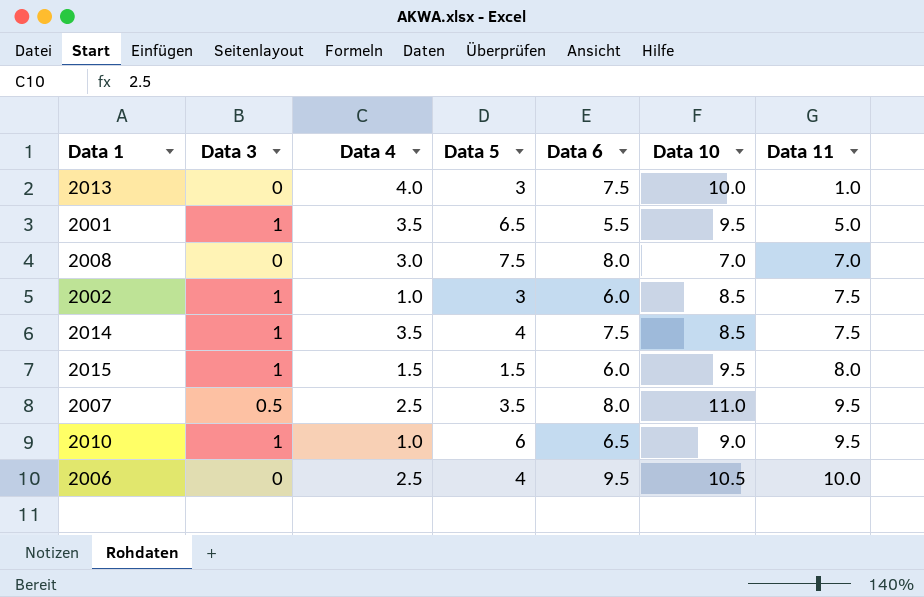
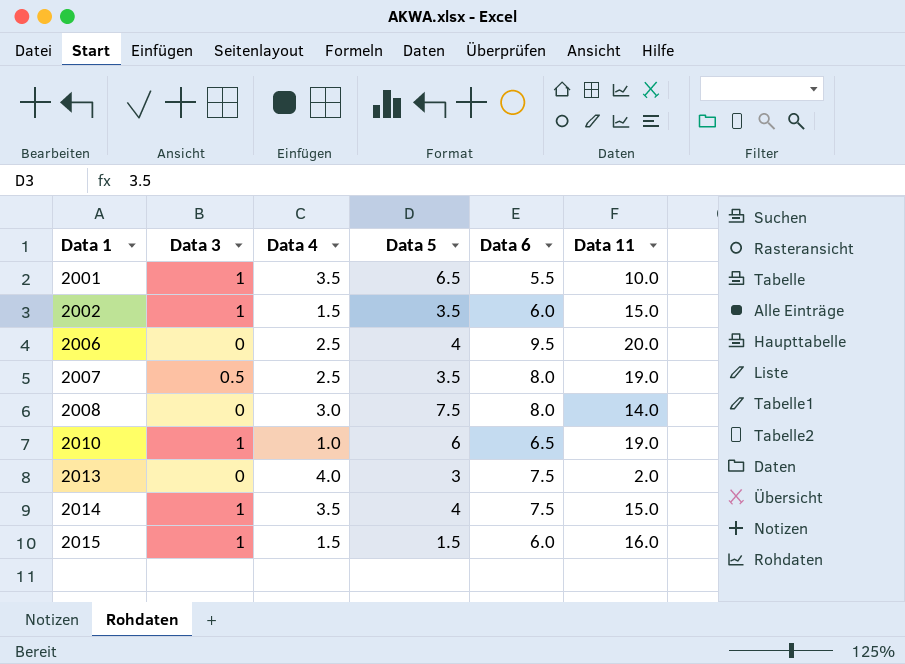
row order: Data 11 ascending -> Data 1 ascending
column Data 10 | position: 6 -> none
2001 | Data 11: 5.0 -> 10.0
2002 | Data 4: 1.0 -> 1.5
2002 | Data 5: 3 -> 3.5
2002 | Data 11: 7.5 -> 15.0
2006 | Data 11: 10.0 -> 20.0
2007 | Data 11: 9.5 -> 19.0
2008 | Data 11: 7.0 -> 14.0
2010 | Data 11: 9.5 -> 19.0
2013 | Data 11: 1.0 -> 2.0
2014 | Data 11: 7.5 -> 15.0
2015 | Data 11: 8.0 -> 16.0

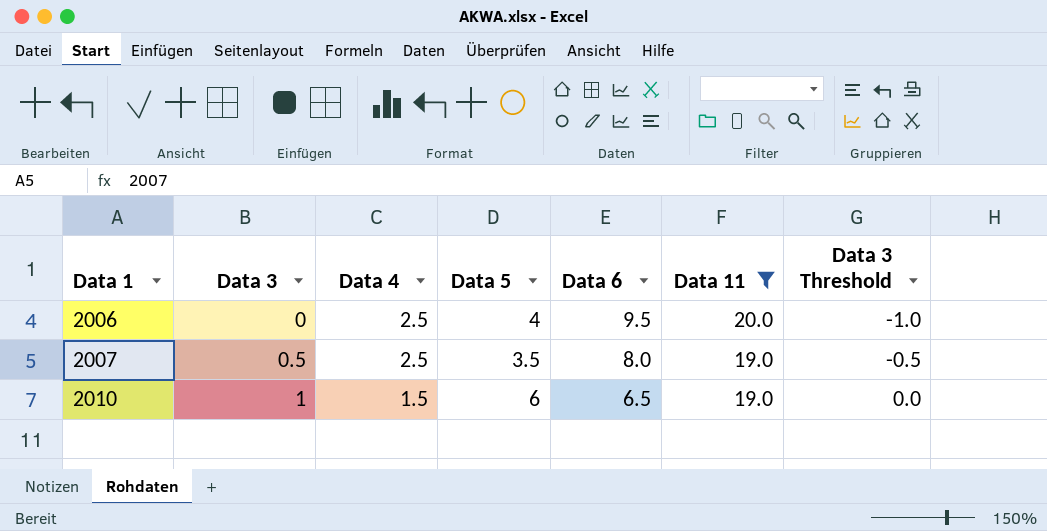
filter: none -> Data 11 >= 19.0
column Data 3 Threshold | formula: none -> [Data 3] - 1
2010 | Data 4: 1.0 -> 1.5

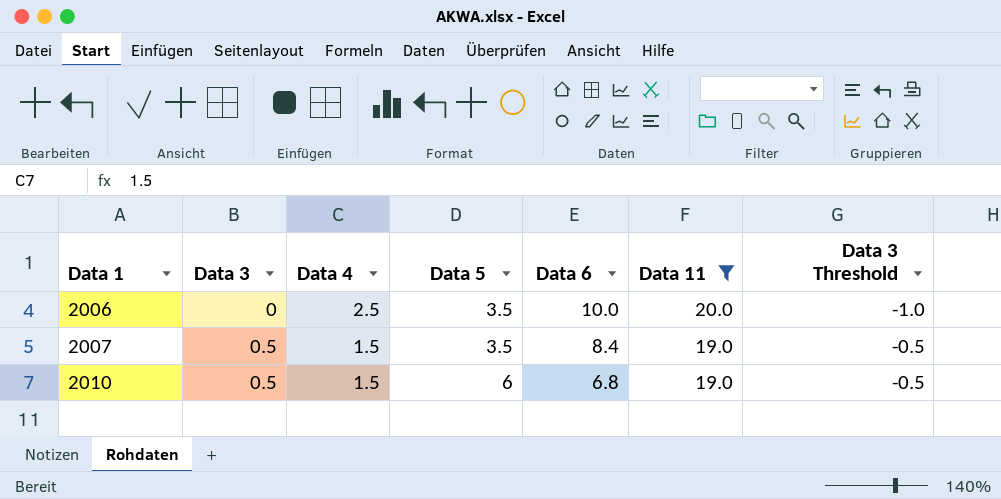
2006 | Data 5: 4 -> 3.5
2006 | Data 6: 9.5 -> 10.0
2007 | Data 4: 2.5 -> 1.5
2007 | Data 6: 8.0 -> 8.4
2010 | Data 3: 1 -> 0.5
2010 | Data 6: 6.5 -> 6.8
2010 | Data 3 Threshold: 0.0 -> -0.5

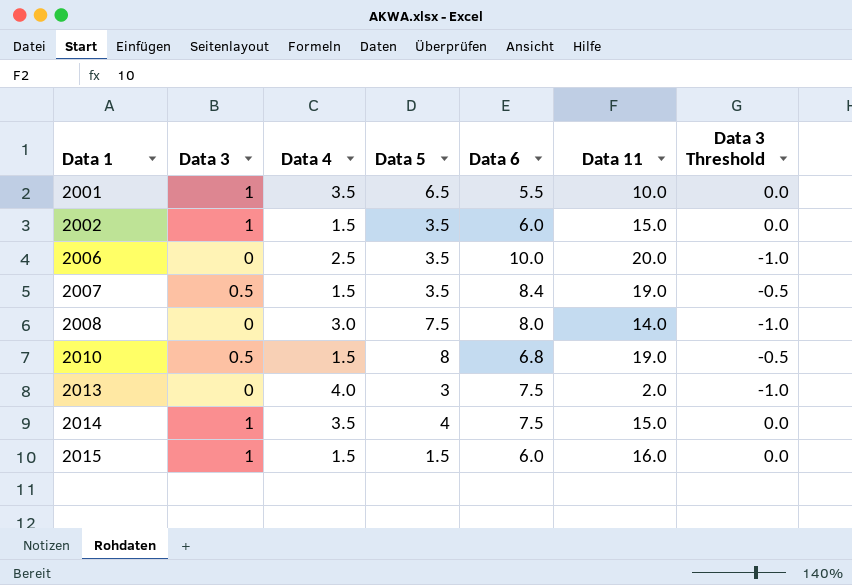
filter: Data 11 >= 19.0 -> none
2010 | Data 5: 6 -> 8

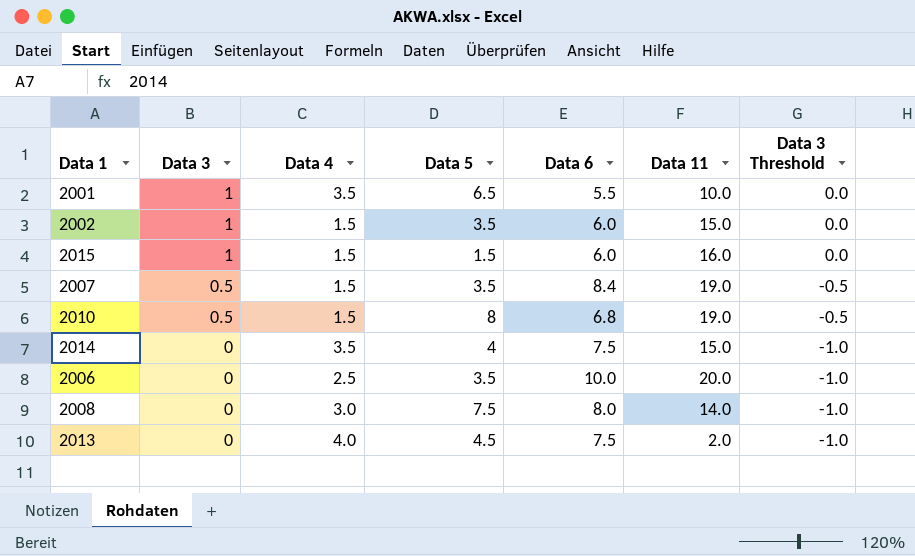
row order: Data 1 ascending -> Data 3 descending
2014 | Data 3: 1 -> 0
2014 | Data 3 Threshold: 0.0 -> -1.0
2013 | Data 5: 3 -> 4.5

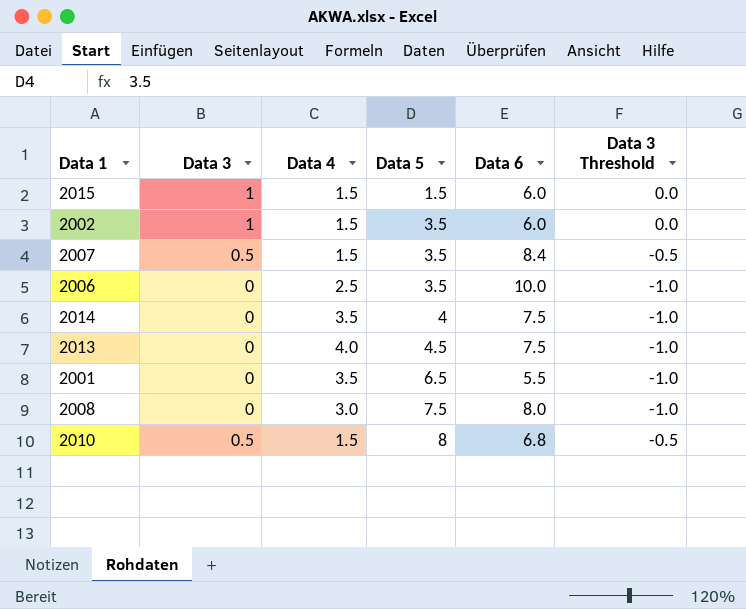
row order: Data 3 descending -> Data 5 ascending
column Data 11 | position: 6 -> none
2001 | Data 3: 1 -> 0
2001 | Data 3 Threshold: 0.0 -> -1.0

